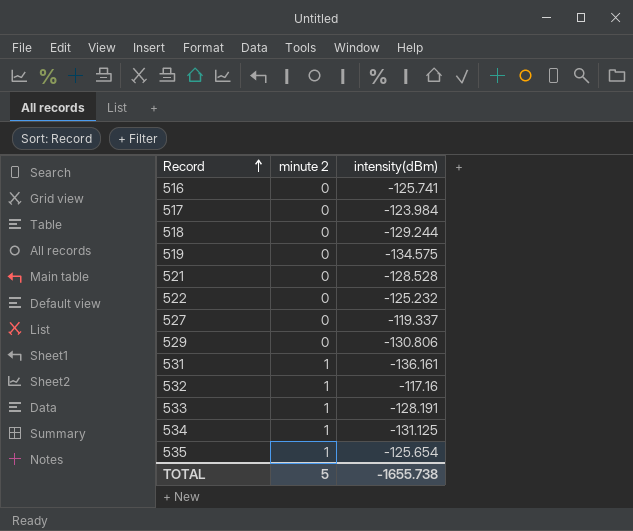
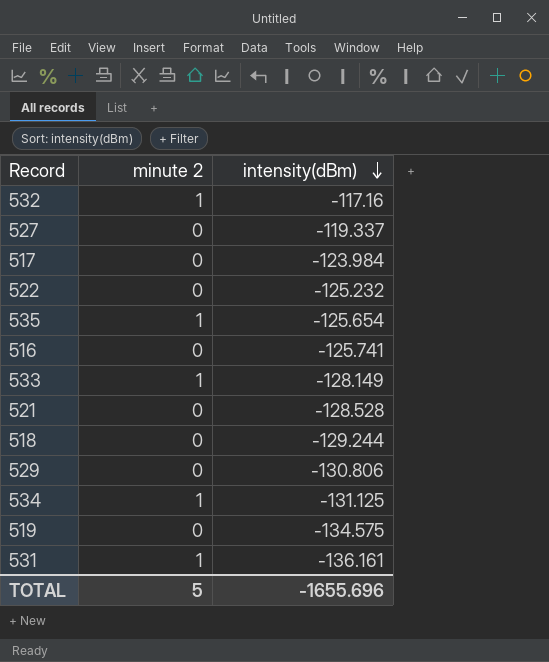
row order: Record ascending -> intensity(dBm) descending
533 | intensity(dBm): -128.191 -> -128.149
TOTAL | intensity(dBm): -1655.738 -> -1655.696

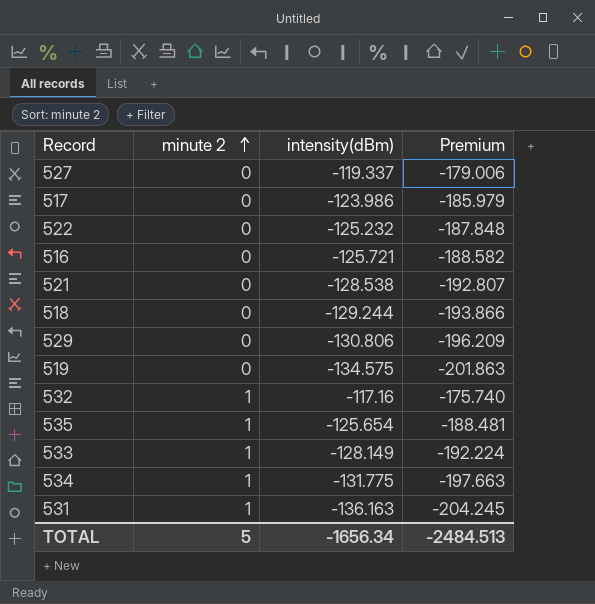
row order: intensity(dBm) descending -> minute 2 ascending
column Premium | formula: none -> [intensity(dBm)] * 1.5
517 | intensity(dBm): -123.984 -> -123.986
516 | intensity(dBm): -125.741 -> -125.721
521 | intensity(dBm): -128.528 -> -128.538
534 | intensity(dBm): -131.125 -> -131.775
531 | intensity(dBm): -136.161 -> -136.163
TOTAL | intensity(dBm): -1655.696 -> -1656.34

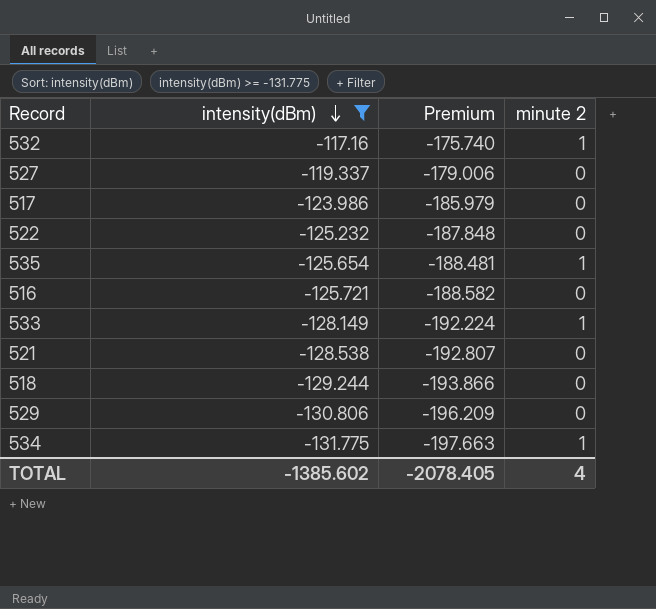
filter: none -> intensity(dBm) >= -131.775
row order: minute 2 ascending -> intensity(dBm) descending
column minute 2 | position: 2 -> 4
TOTAL | intensity(dBm): -1656.34 -> -1385.602
TOTAL | Premium: -2484.513 -> -2078.405
TOTAL | minute 2: 5 -> 4

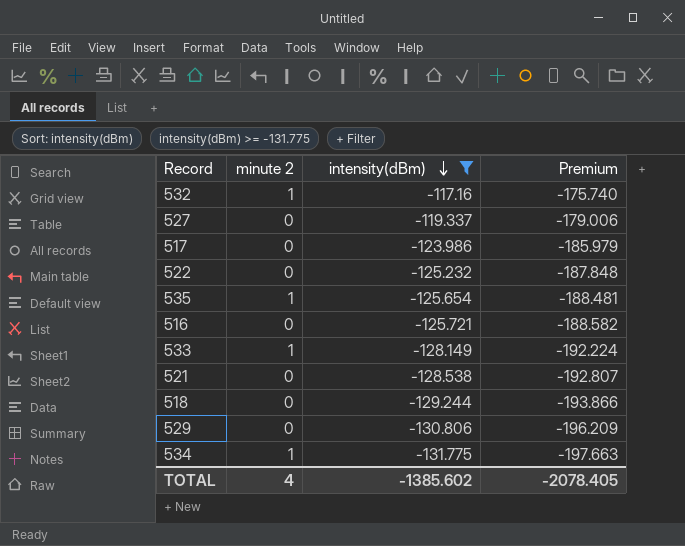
column minute 2 | position: 4 -> 2

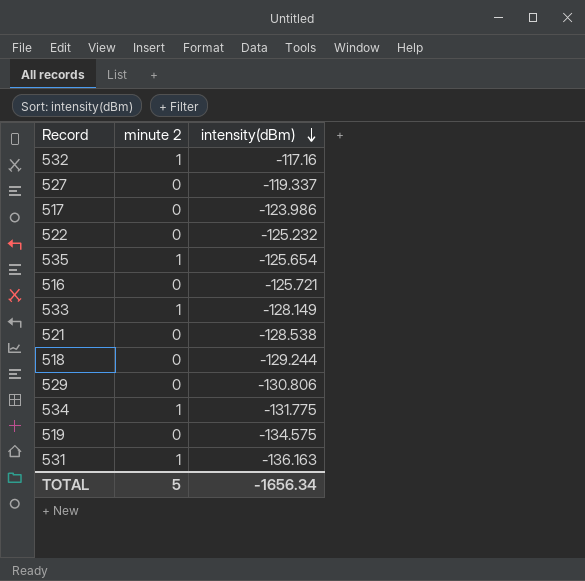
filter: intensity(dBm) >= -131.775 -> none
column Premium | formula: [intensity(dBm)] * 1.5 -> none
TOTAL | minute 2: 4 -> 5
TOTAL | intensity(dBm): -1385.602 -> -1656.34

